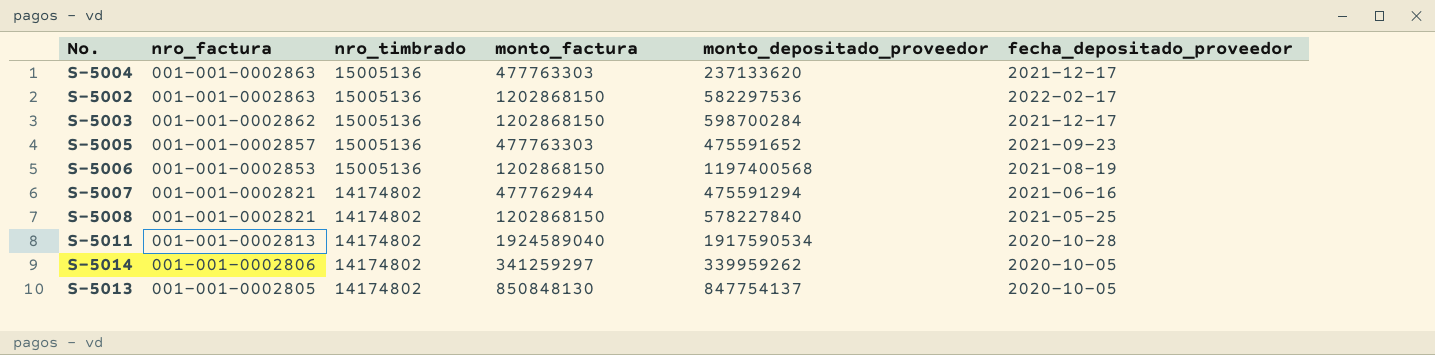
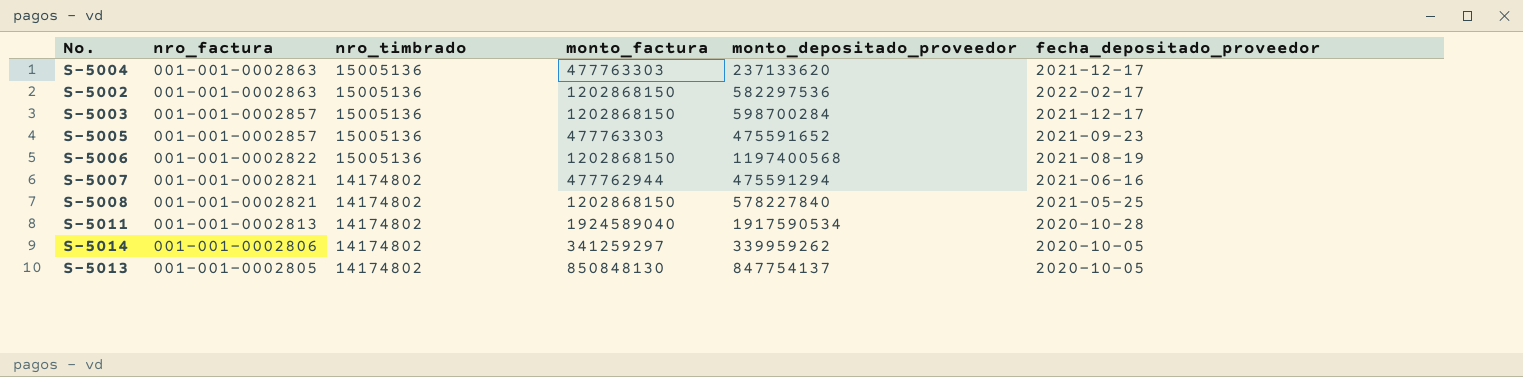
S-5003 | nro_factura: 001-001-0002862 -> 001-001-0002857
S-5006 | nro_factura: 001-001-0002853 -> 001-001-0002822

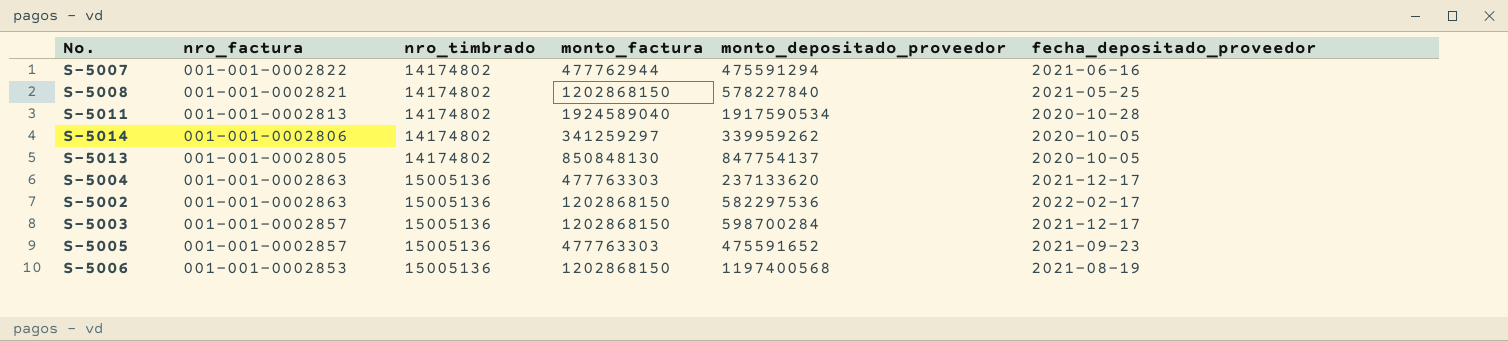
row order: nro_factura descending -> nro_timbrado ascending
S-5007 | nro_factura: 001-001-0002821 -> 001-001-0002822
S-5006 | nro_factura: 001-001-0002822 -> 001-001-0002853

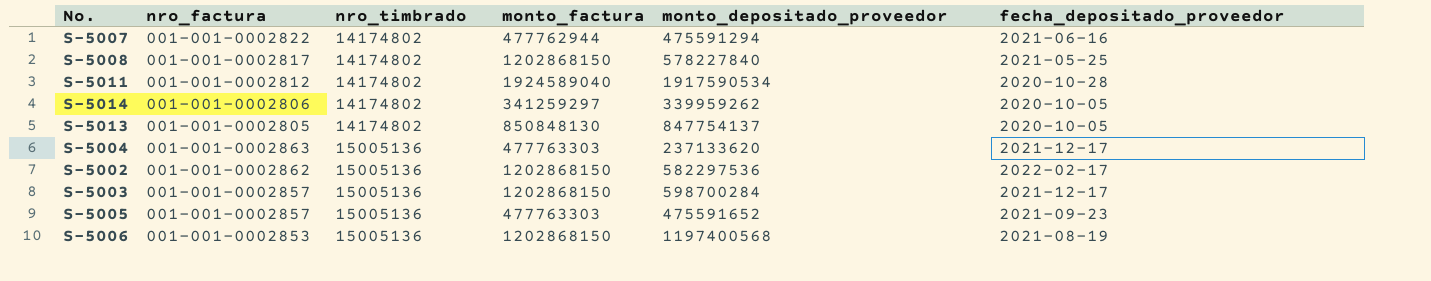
S-5008 | nro_factura: 001-001-0002821 -> 001-001-0002817
S-5011 | nro_factura: 001-001-0002813 -> 001-001-0002812
S-5002 | nro_factura: 001-001-0002863 -> 001-001-0002862

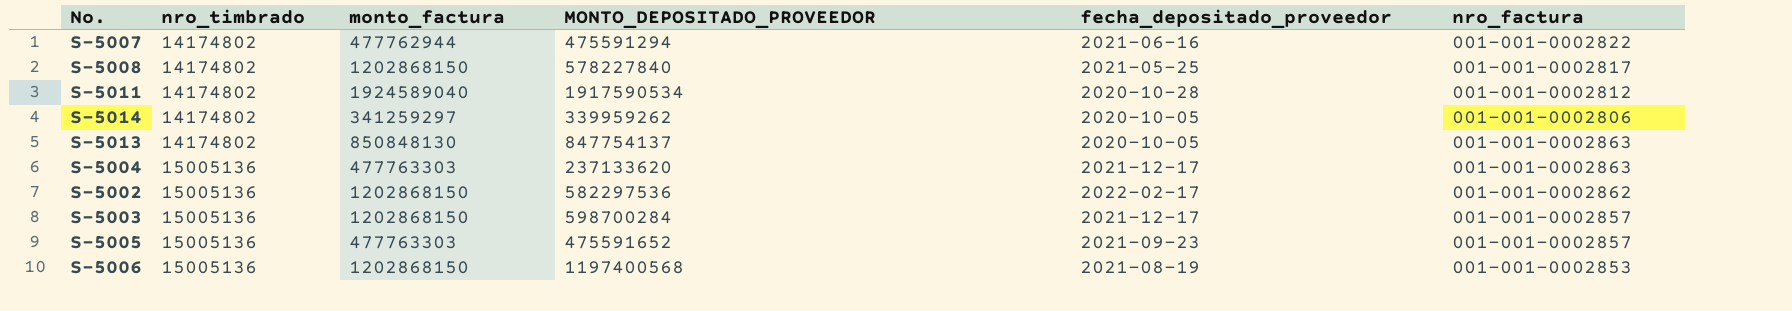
column name: monto_depositado_proveedor -> MONTO_DEPOSITADO_PROVEEDOR
column nro_factura | position: 2 -> 6
S-5013 | nro_factura: 001-001-0002805 -> 001-001-0002863

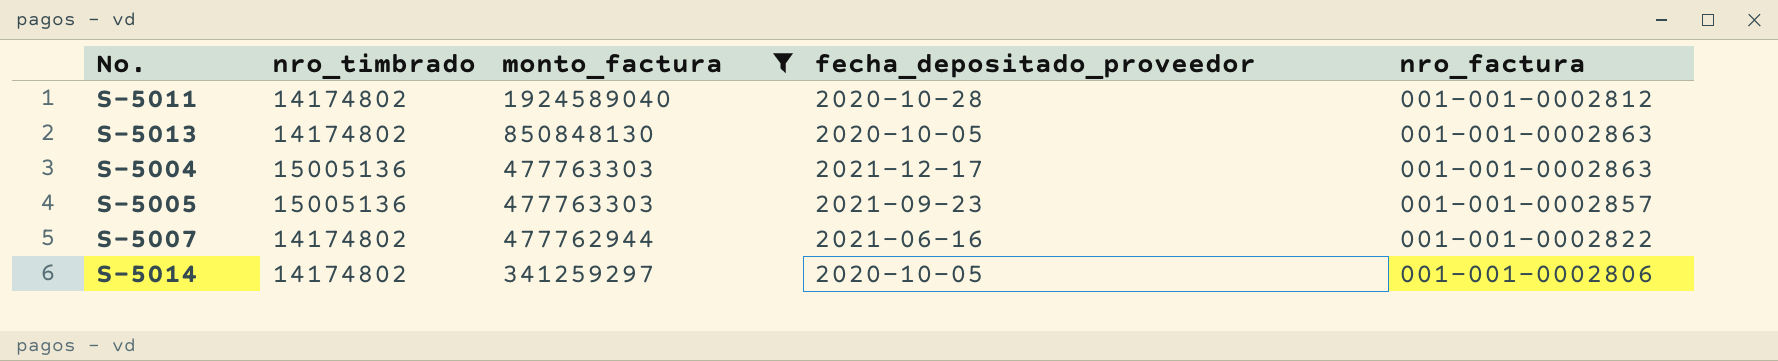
filter: none -> monto_factura != 1202868150
row order: nro_timbrado ascending -> monto_factura descending
column MONTO_DEPOSITADO_PROVEEDOR | position: 4 -> none

